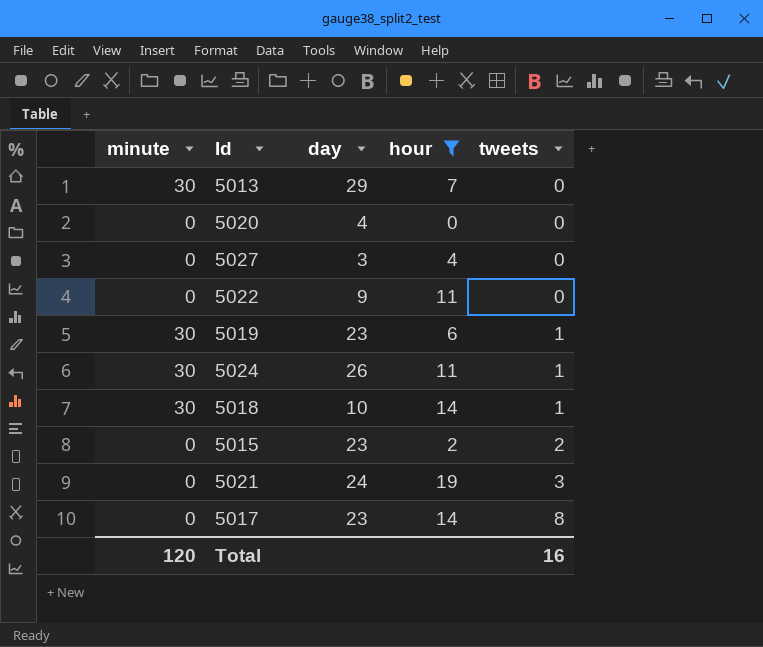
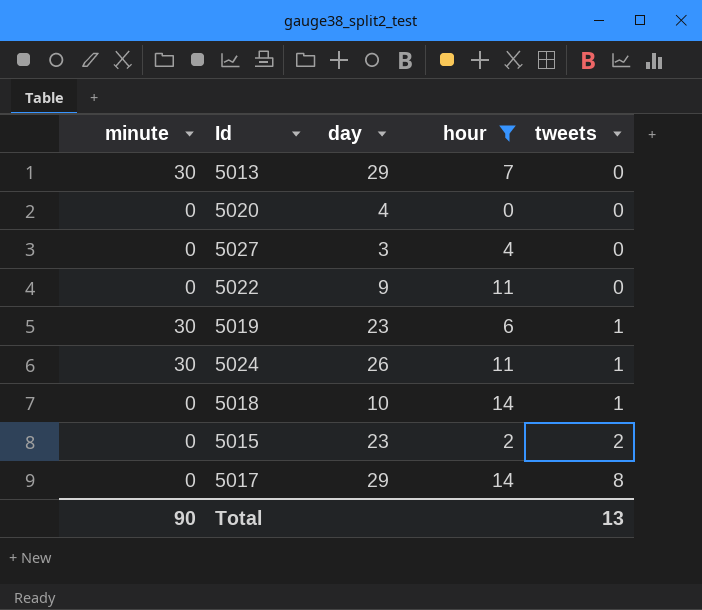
row 5021: 0 | 24 | 19 | 3 -> none
5018 | minute: 30 -> 0
5017 | day: 23 -> 29
Total | minute: 120 -> 90
Total | tweets: 16 -> 13

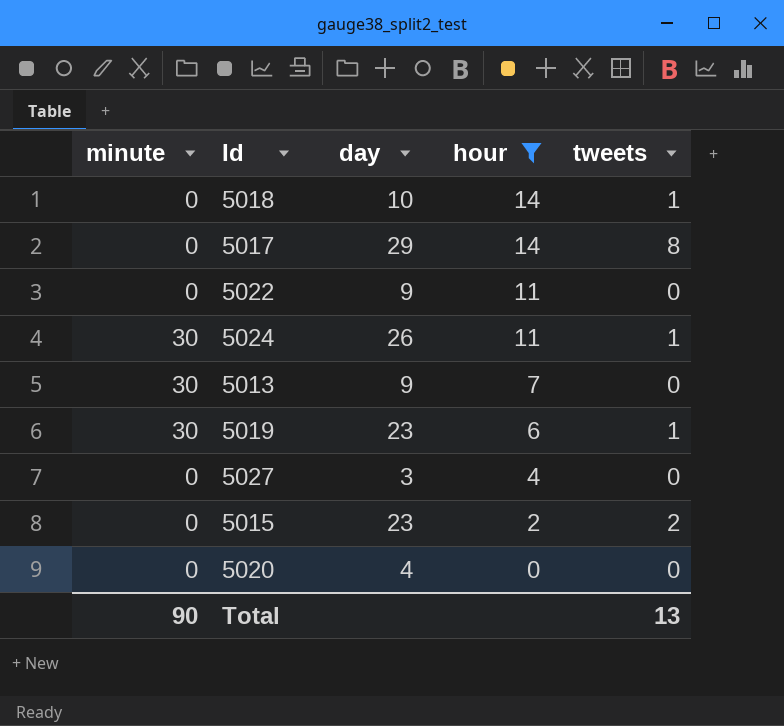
row order: tweets ascending -> hour descending
5013 | day: 29 -> 9

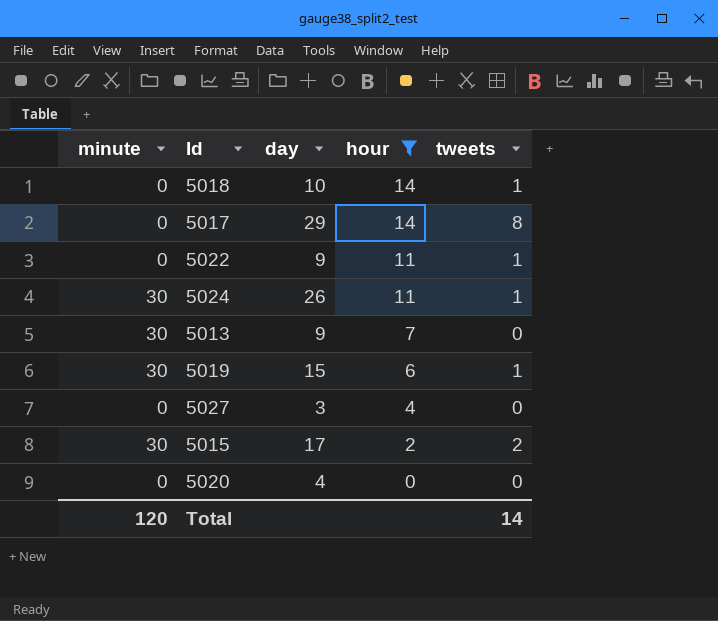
5022 | tweets: 0 -> 1
5019 | day: 23 -> 15
5015 | minute: 0 -> 30
5015 | day: 23 -> 17
Total | minute: 90 -> 120
Total | tweets: 13 -> 14

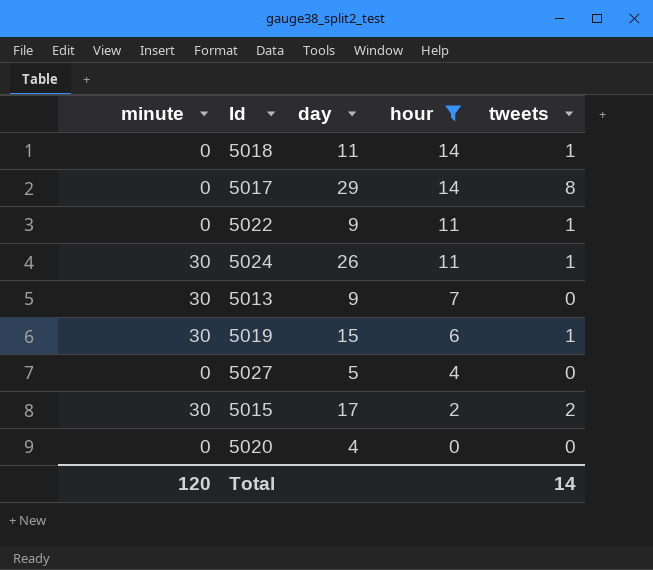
5018 | day: 10 -> 11
5027 | day: 3 -> 5

